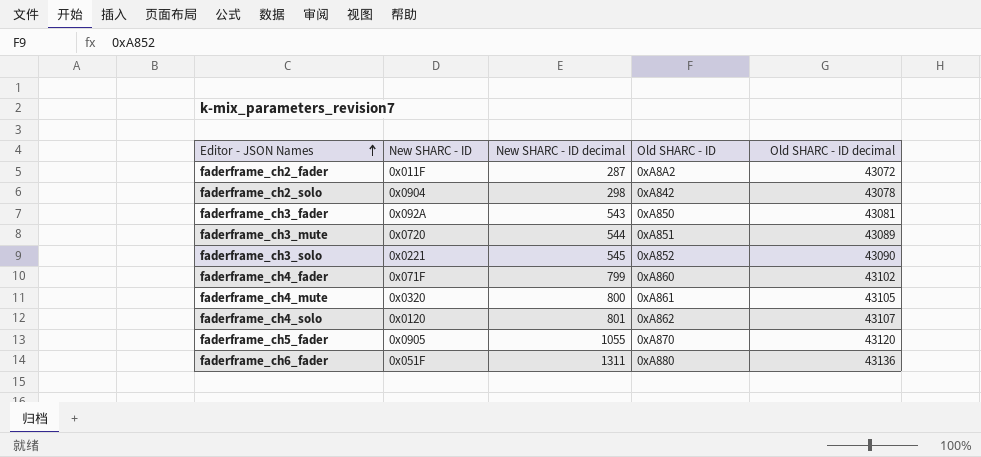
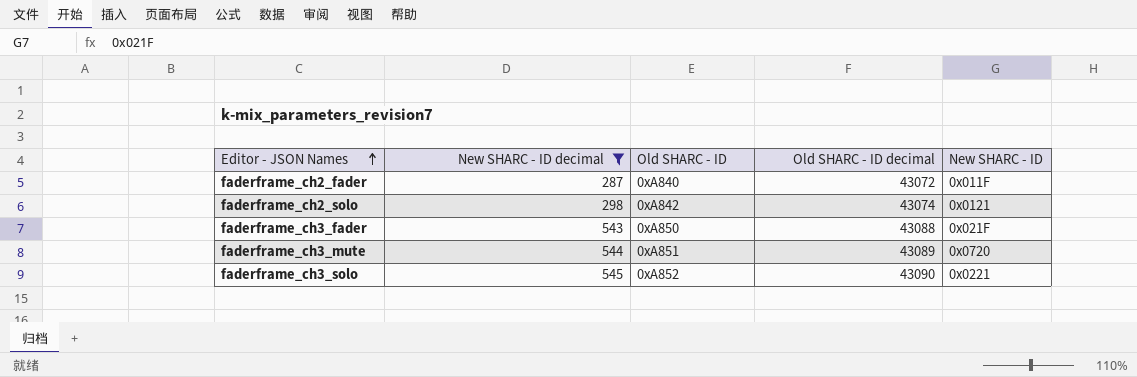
filter: none -> New SHARC - ID decimal <= 545
column New SHARC - ID | position: 2 -> 5
faderframe_ch2_fader | Old SHARC - ID: 0xA8A2 -> 0xA840
faderframe_ch2_solo | Old SHARC - ID decimal: 43078 -> 43074
faderframe_ch2_solo | New SHARC - ID: 0x0904 -> 0x0121
faderframe_ch3_fader | Old SHARC - ID decimal: 43081 -> 43088
faderframe_ch3_fader | New SHARC - ID: 0x092A -> 0x021F

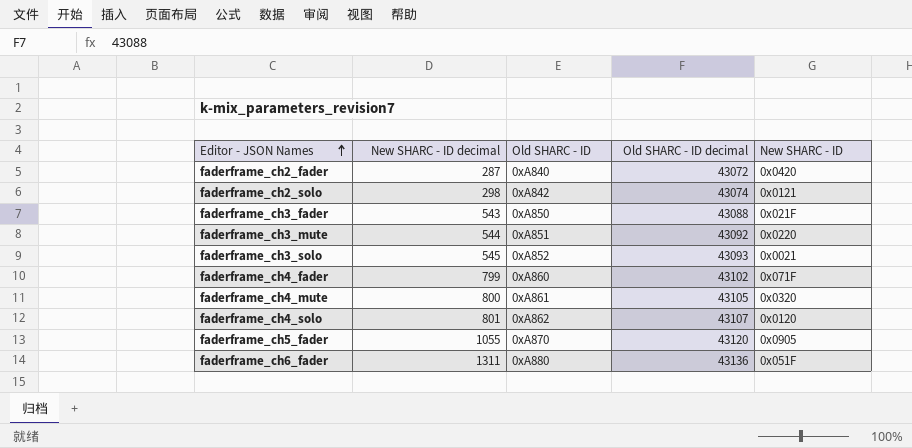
filter: New SHARC - ID decimal <= 545 -> none
faderframe_ch2_fader | New SHARC - ID: 0x011F -> 0x0420
faderframe_ch3_mute | Old SHARC - ID decimal: 43089 -> 43092
faderframe_ch3_mute | New SHARC - ID: 0x0720 -> 0x0220
faderframe_ch3_solo | Old SHARC - ID decimal: 43090 -> 43093
faderframe_ch3_solo | New SHARC - ID: 0x0221 -> 0x0021

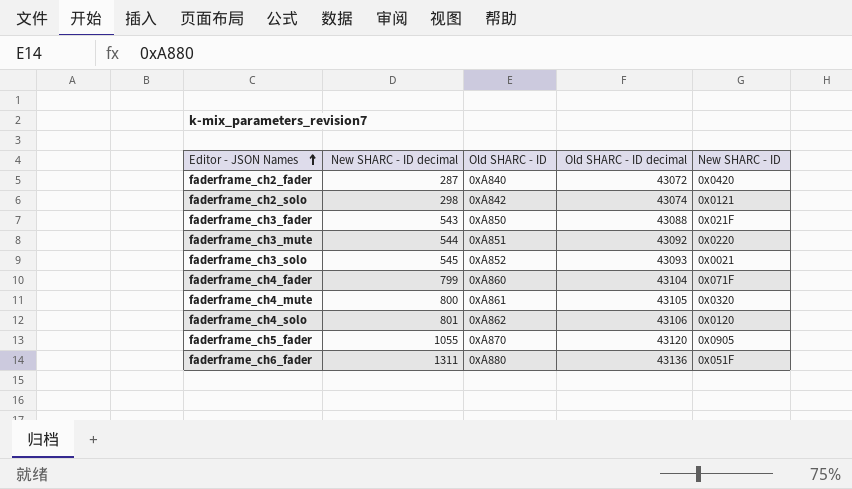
faderframe_ch4_fader | Old SHARC - ID decimal: 43102 -> 43104
faderframe_ch4_solo | Old SHARC - ID decimal: 43107 -> 43106

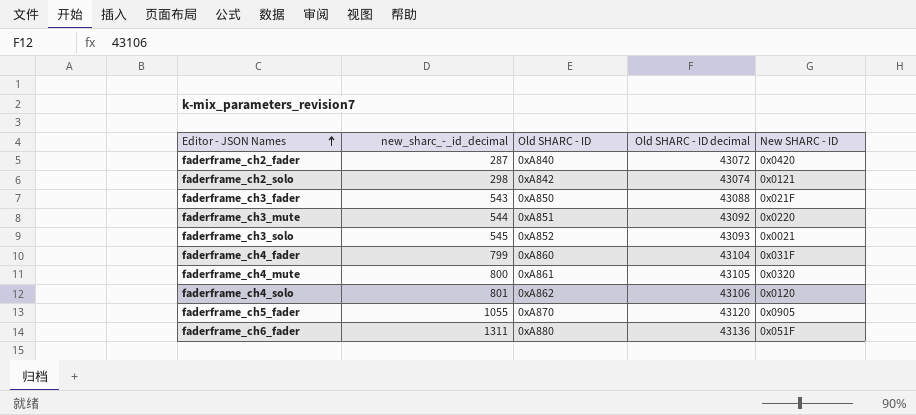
column name: New SHARC - ID decimal -> new_sharc_-_id_decimal
faderframe_ch4_fader | New SHARC - ID: 0x071F -> 0x031F

